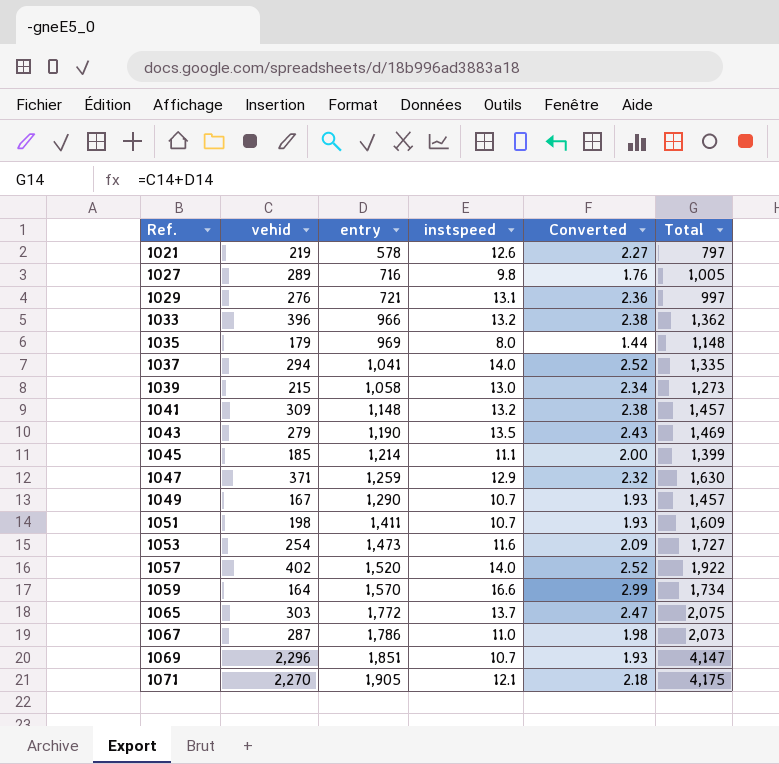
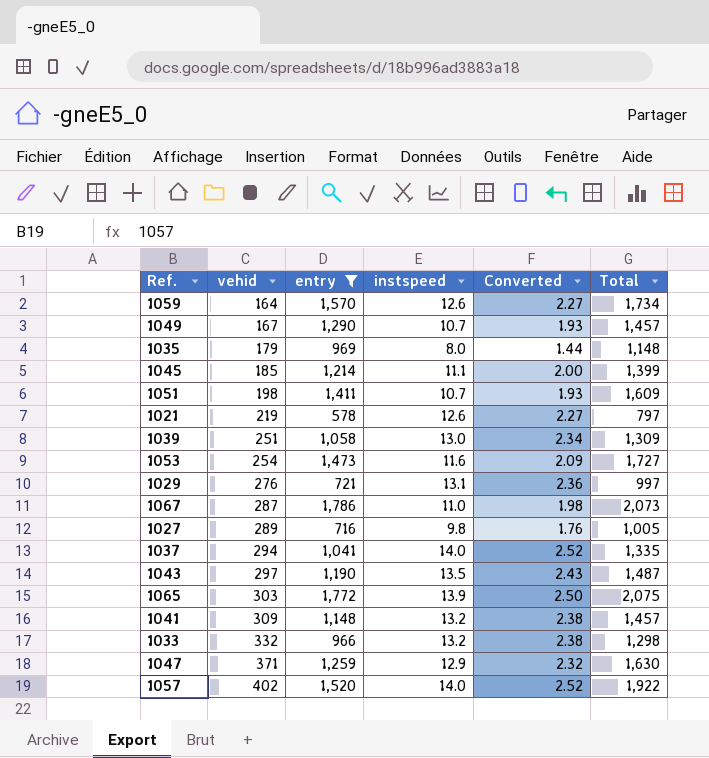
filter: none -> entry <= 1,786
row order: Ref. ascending -> vehid ascending
1059 | instspeed: 16.6 -> 12.6
1059 | Converted: 2.99 -> 2.27
1039 | vehid: 215 -> 251
1039 | Total: 1,273 -> 1,309
1043 | vehid: 279 -> 297
1043 | Total: 1,469 -> 1,487
1065 | instspeed: 13.7 -> 13.9
1065 | Converted: 2.47 -> 2.50
1033 | vehid: 396 -> 332
1033 | Total: 1,362 -> 1,298

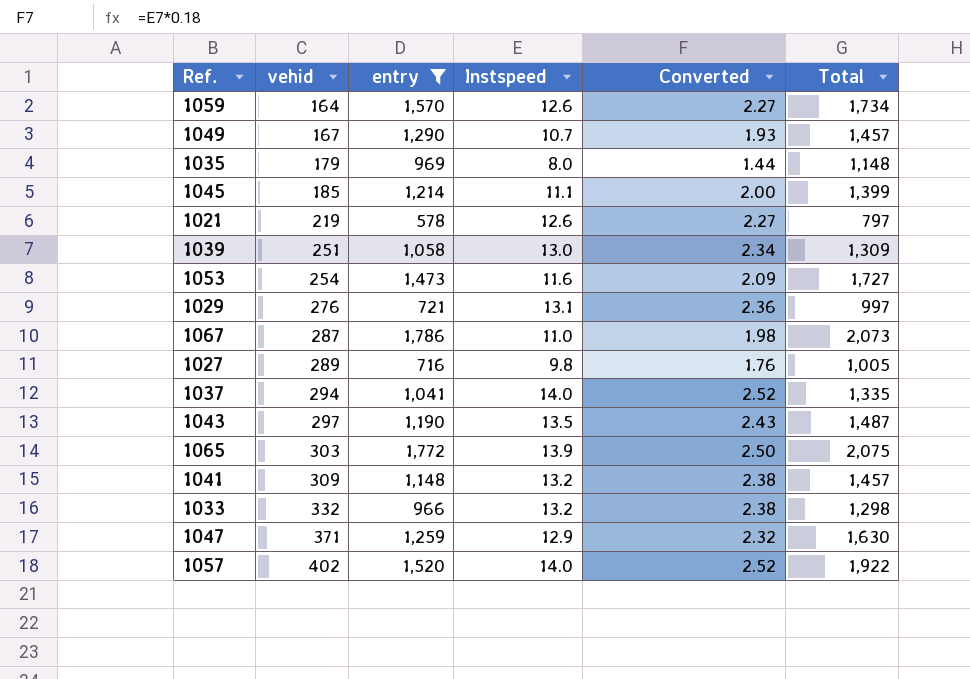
column name: instspeed -> Instspeed
row 1051: 198 | 1,411 | 10.7 | 1.93 | 1,609 -> none

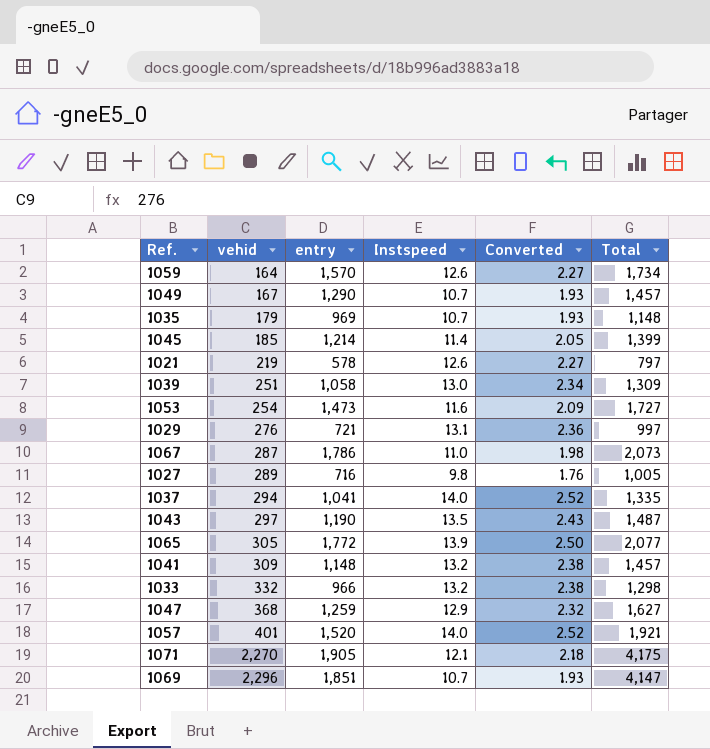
filter: entry <= 1,786 -> none
1035 | Instspeed: 8.0 -> 10.7
1035 | Converted: 1.44 -> 1.93
1045 | Instspeed: 11.1 -> 11.4
1045 | Converted: 2.00 -> 2.05
1065 | vehid: 303 -> 305
1065 | Total: 2,075 -> 2,077
1047 | vehid: 371 -> 368
1047 | Total: 1,630 -> 1,627
1057 | vehid: 402 -> 401
1057 | Total: 1,922 -> 1,921

